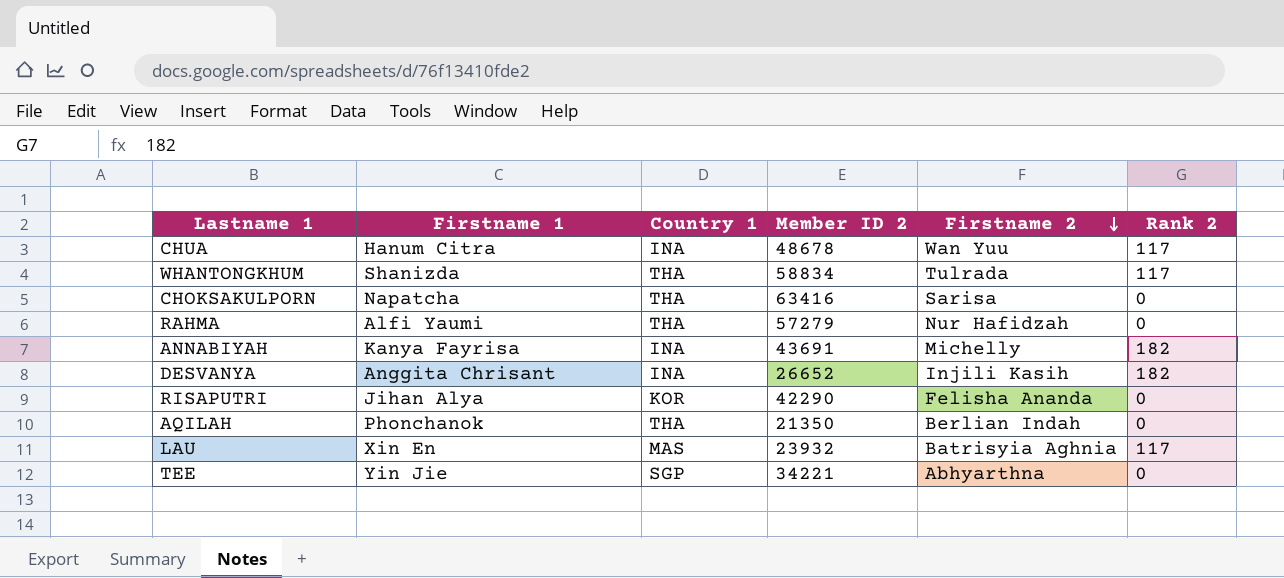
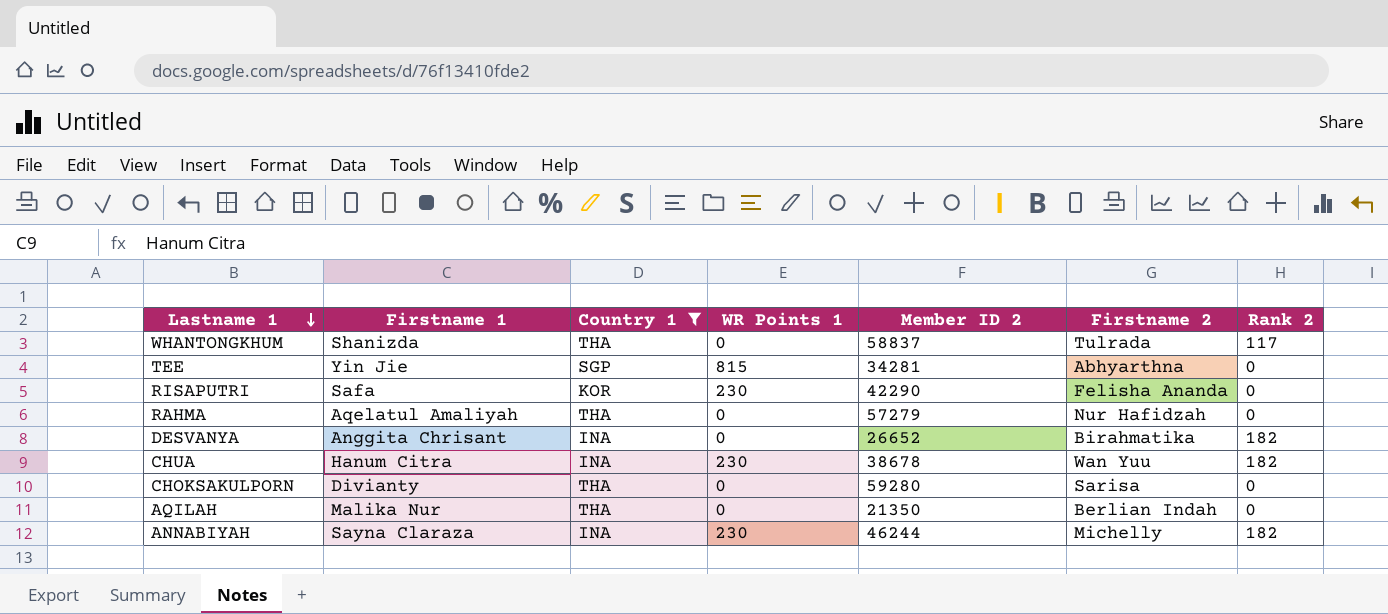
filter: none -> Country 1 != MAS
row order: Firstname 2 descending -> Lastname 1 descending
column WR Points 1 | position: none -> 4
WHANTONGKHUM | Member ID 2: 58834 -> 58837
TEE | Member ID 2: 34221 -> 34281
RISAPUTRI | Firstname 1: Jihan Alya -> Safa
RAHMA | Firstname 1: Alfi Yaumi -> Aqelatul Amaliyah
DESVANYA | Firstname 2: Injili Kasih -> Birahmatika
CHUA | Member ID 2: 48678 -> 38678
CHUA | Rank 2: 117 -> 182
CHOKSAKULPORN | Firstname 1: Napatcha -> Divianty
CHOKSAKULPORN | Member ID 2: 63416 -> 59280
AQILAH | Firstname 1: Phonchanok -> Malika Nur
ANNABIYAH | Firstname 1: Kanya Fayrisa -> Sayna Claraza
ANNABIYAH | Member ID 2: 43691 -> 46244

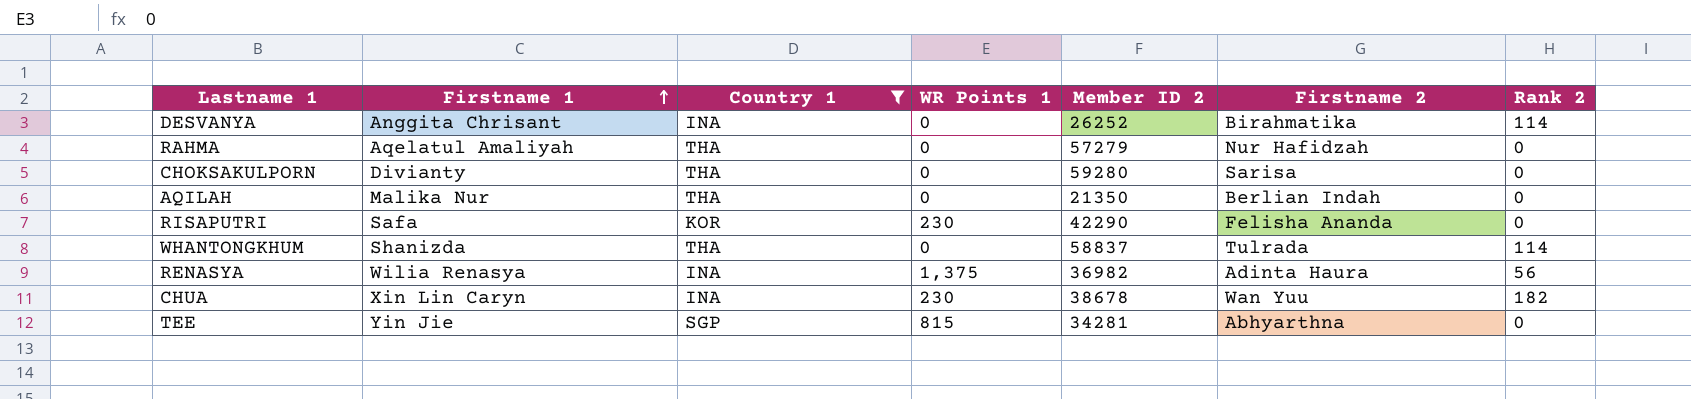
row order: Lastname 1 descending -> Firstname 1 ascending
row ANNABIYAH: Sayna Claraza | INA | 230 | 46244 | Michelly | 182 -> none
DESVANYA | Member ID 2: 26652 -> 26252
DESVANYA | Rank 2: 182 -> 114
WHANTONGKHUM | Rank 2: 117 -> 114
row RENASYA: none -> Wilia Renasya | INA | 1,375 | 36982 | Adinta Haura | 56
CHUA | Firstname 1: Hanum Citra -> Xin Lin Caryn

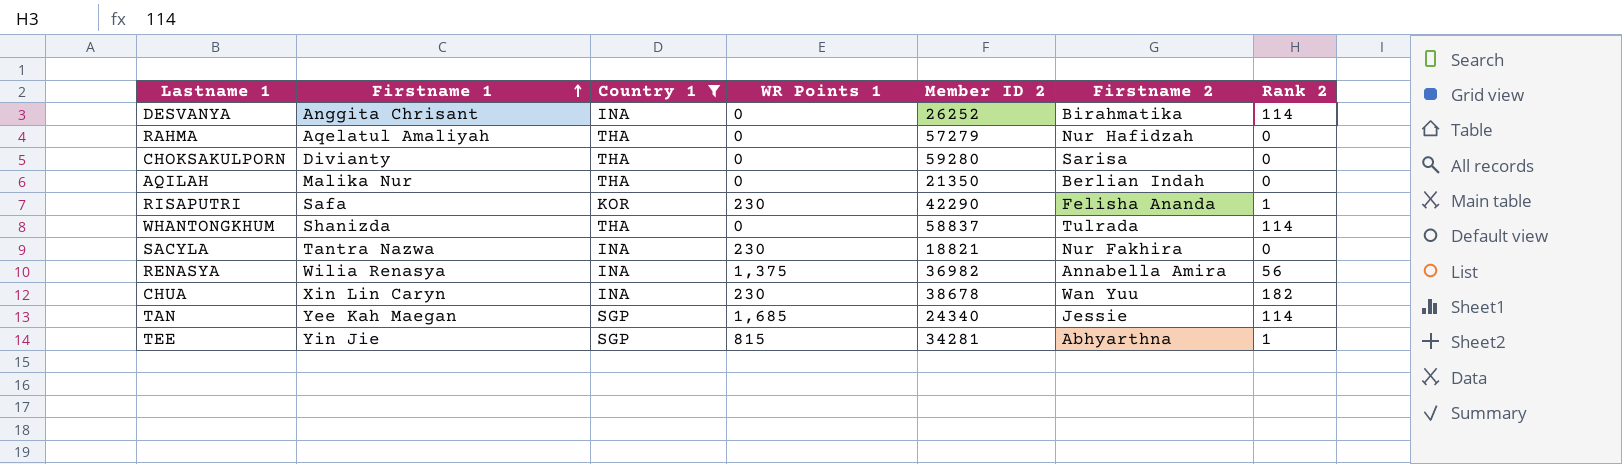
RISAPUTRI | Rank 2: 0 -> 1
row SACYLA: none -> Tantra Nazwa | INA | 230 | 18821 | Nur Fakhira | 0
RENASYA | Firstname 2: Adinta Haura -> Annabella Amira
row TAN: none -> Yee Kah Maegan | SGP | 1,685 | 24340 | Jessie | 114
TEE | Rank 2: 0 -> 1

